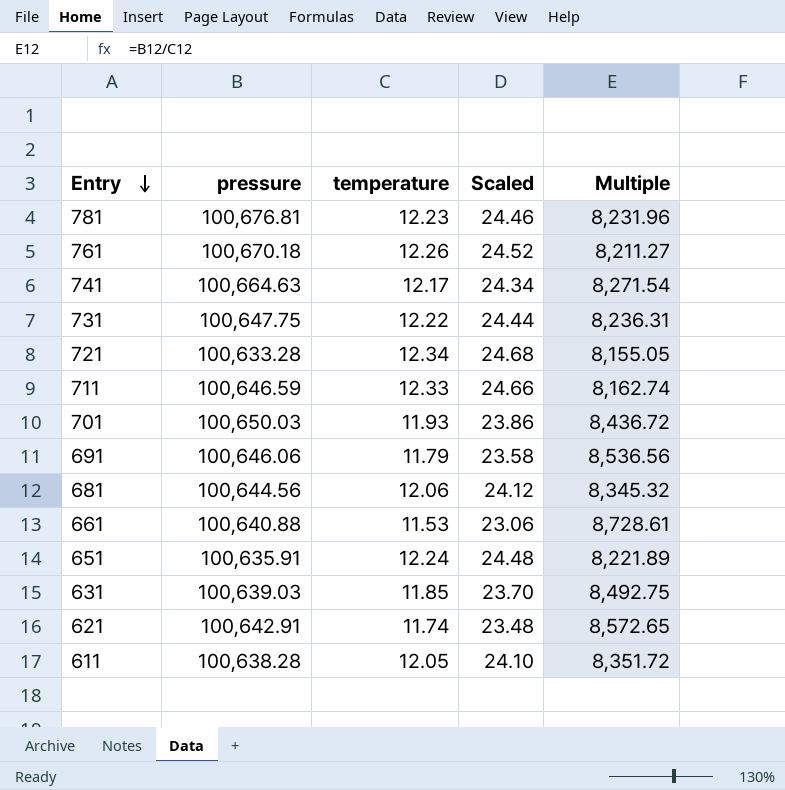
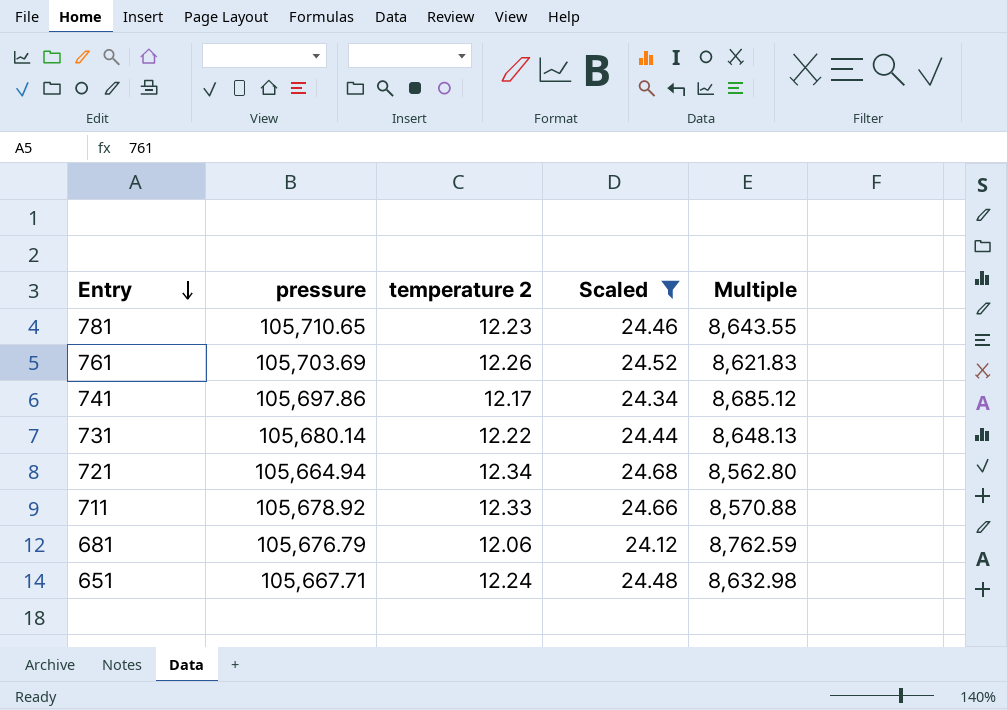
filter: none -> Scaled >= 24.12
column name: temperature -> temperature 2
781 | pressure: 100,676.81 -> 105,710.65
781 | Multiple: 8,231.96 -> 8,643.55
761 | pressure: 100,670.18 -> 105,703.69
761 | Multiple: 8,211.27 -> 8,621.83
741 | pressure: 100,664.63 -> 105,697.86
741 | Multiple: 8,271.54 -> 8,685.12
731 | pressure: 100,647.75 -> 105,680.14
731 | Multiple: 8,236.31 -> 8,648.13
721 | pressure: 100,633.28 -> 105,664.94
721 | Multiple: 8,155.05 -> 8,562.80
711 | pressure: 100,646.59 -> 105,678.92
711 | Multiple: 8,162.74 -> 8,570.88
681 | pressure: 100,644.56 -> 105,676.79
681 | Multiple: 8,345.32 -> 8,762.59
651 | pressure: 100,635.91 -> 105,667.71
651 | Multiple: 8,221.89 -> 8,632.98

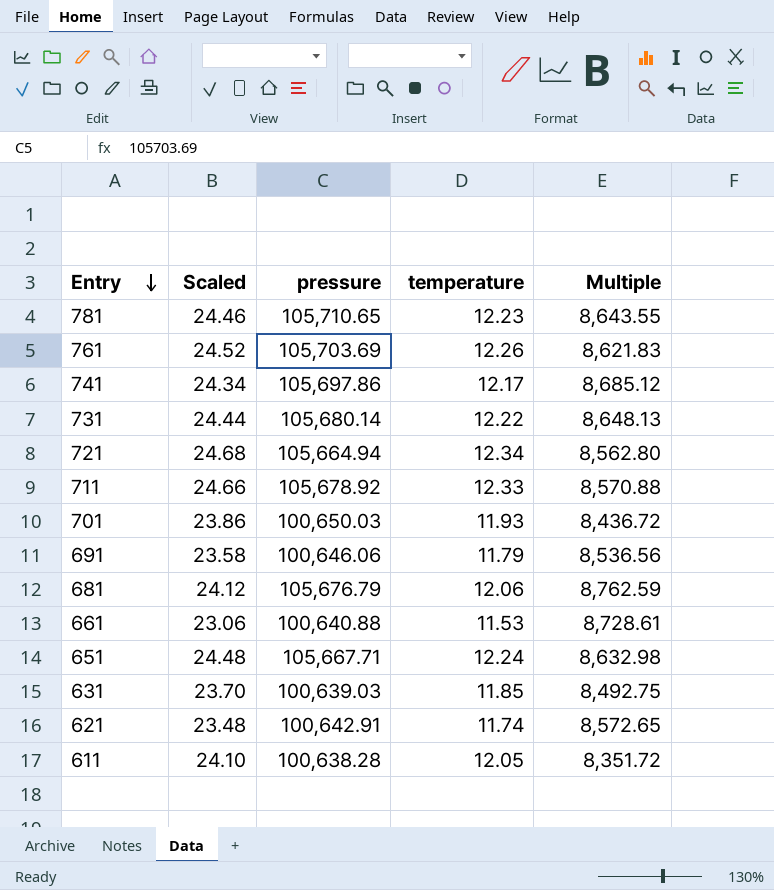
filter: Scaled >= 24.12 -> none
column Scaled | position: 4 -> 2
column name: temperature 2 -> temperature

